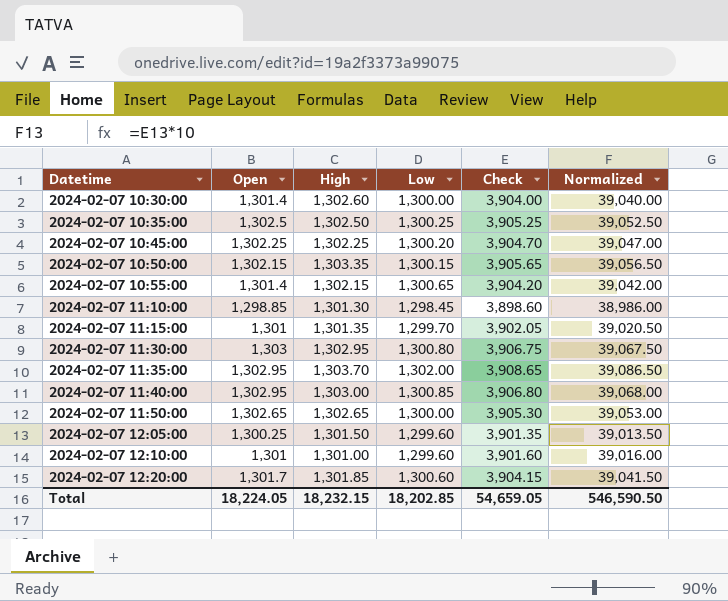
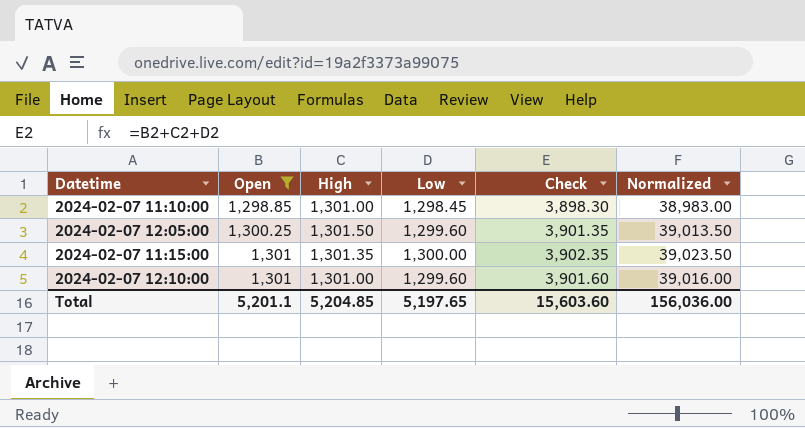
filter: none -> Open <= 1,301
row order: Datetime ascending -> Open ascending
2024-02-07 11:10:00 | High: 1,301.30 -> 1,301.00
2024-02-07 11:10:00 | Check: 3,898.60 -> 3,898.30
2024-02-07 11:10:00 | Normalized: 38,986.00 -> 38,983.00
2024-02-07 11:15:00 | Low: 1,299.70 -> 1,300.00
2024-02-07 11:15:00 | Check: 3,902.05 -> 3,902.35
2024-02-07 11:15:00 | Normalized: 39,020.50 -> 39,023.50
Total | Open: 18,224.05 -> 5,201.1
Total | High: 18,232.15 -> 5,204.85
Total | Low: 18,202.85 -> 5,197.65
Total | Check: 54,659.05 -> 15,603.60
Total | Normalized: 546,590.50 -> 156,036.00

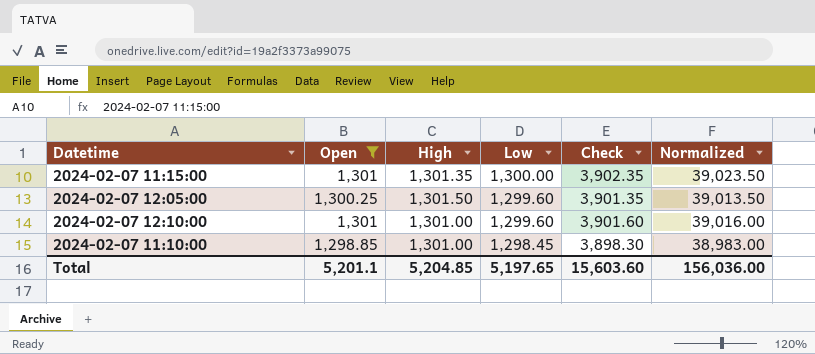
row order: Open ascending -> Low descending

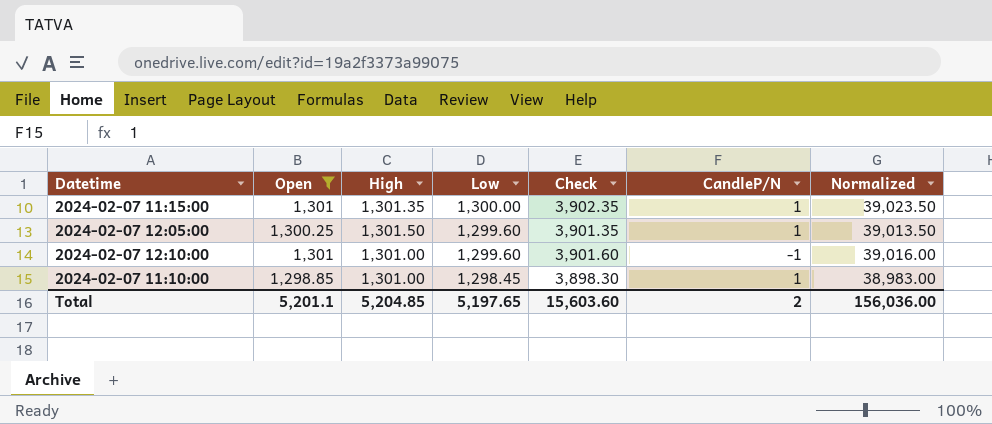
column CandleP/N | position: none -> 6

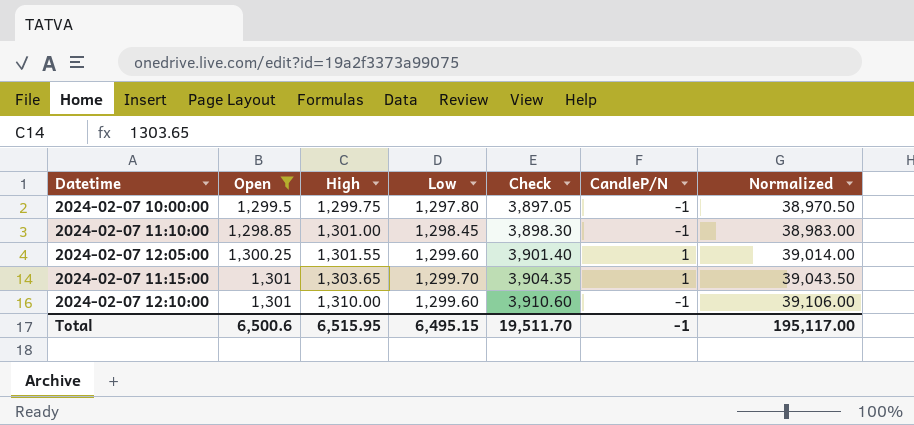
row order: Low descending -> High ascending
row 2024-02-07 10:00:00: none -> 1,299.5 | 1,299.75 | 1,297.80 | 3,897.05 | -1 | 38,970.50
2024-02-07 11:10:00 | CandleP/N: 1 -> -1
2024-02-07 12:05:00 | High: 1,301.50 -> 1,301.55
2024-02-07 12:05:00 | Check: 3,901.35 -> 3,901.40
2024-02-07 12:05:00 | Normalized: 39,013.50 -> 39,014.00
2024-02-07 11:15:00 | High: 1,301.35 -> 1,303.65
2024-02-07 11:15:00 | Low: 1,300.00 -> 1,299.70
2024-02-07 11:15:00 | Check: 3,902.35 -> 3,904.35
2024-02-07 11:15:00 | Normalized: 39,023.50 -> 39,043.50
2024-02-07 12:10:00 | High: 1,301.00 -> 1,310.00
2024-02-07 12:10:00 | Check: 3,901.60 -> 3,910.60
2024-02-07 12:10:00 | Normalized: 39,016.00 -> 39,106.00
Total | Open: 5,201.1 -> 6,500.6
Total | High: 5,204.85 -> 6,515.95
Total | Low: 5,197.65 -> 6,495.15
Total | Check: 15,603.60 -> 19,511.70
Total | CandleP/N: 2 -> -1
Total | Normalized: 156,036.00 -> 195,117.00

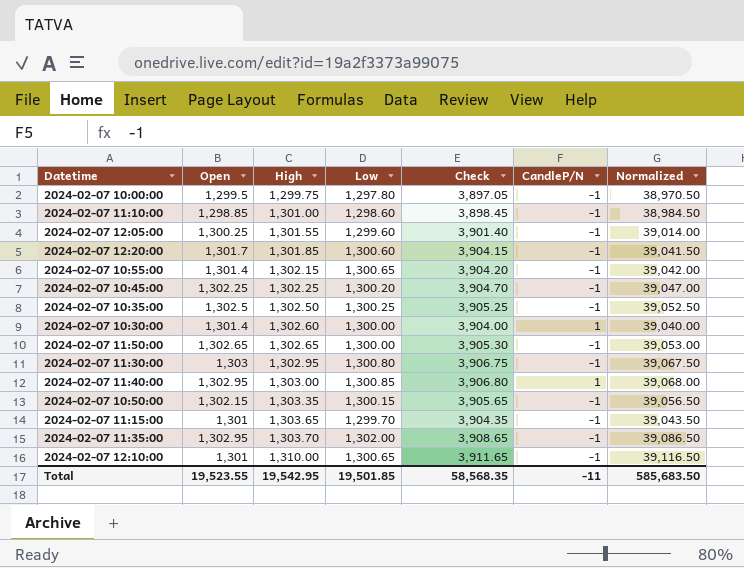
filter: Open <= 1,301 -> none
2024-02-07 11:10:00 | Low: 1,298.45 -> 1,298.60
2024-02-07 11:10:00 | Check: 3,898.30 -> 3,898.45
2024-02-07 11:10:00 | Normalized: 38,983.00 -> 38,984.50
2024-02-07 12:05:00 | CandleP/N: 1 -> -1
2024-02-07 11:15:00 | CandleP/N: 1 -> -1
2024-02-07 12:10:00 | Low: 1,299.60 -> 1,300.65
2024-02-07 12:10:00 | Check: 3,910.60 -> 3,911.65
2024-02-07 12:10:00 | Normalized: 39,106.00 -> 39,116.50
Total | Open: 6,500.6 -> 19,523.55
Total | High: 6,515.95 -> 19,542.95
Total | Low: 6,495.15 -> 19,501.85
Total | Check: 19,511.70 -> 58,568.35
Total | CandleP/N: -1 -> -11
Total | Normalized: 195,117.00 -> 585,683.50

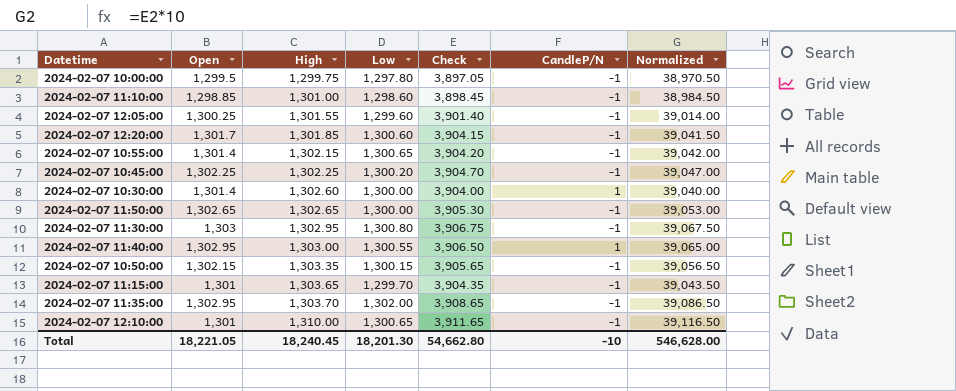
row 2024-02-07 10:35:00: 1,302.5 | 1,302.50 | 1,300.25 | 3,905.25 | -1 | 39,052.50 -> none
2024-02-07 11:40:00 | Low: 1,300.85 -> 1,300.55
2024-02-07 11:40:00 | Check: 3,906.80 -> 3,906.50
2024-02-07 11:40:00 | Normalized: 39,068.00 -> 39,065.00
Total | Open: 19,523.55 -> 18,221.05
Total | High: 19,542.95 -> 18,240.45
Total | Low: 19,501.85 -> 18,201.30
Total | Check: 58,568.35 -> 54,662.80
Total | CandleP/N: -11 -> -10
Total | Normalized: 585,683.50 -> 546,628.00

